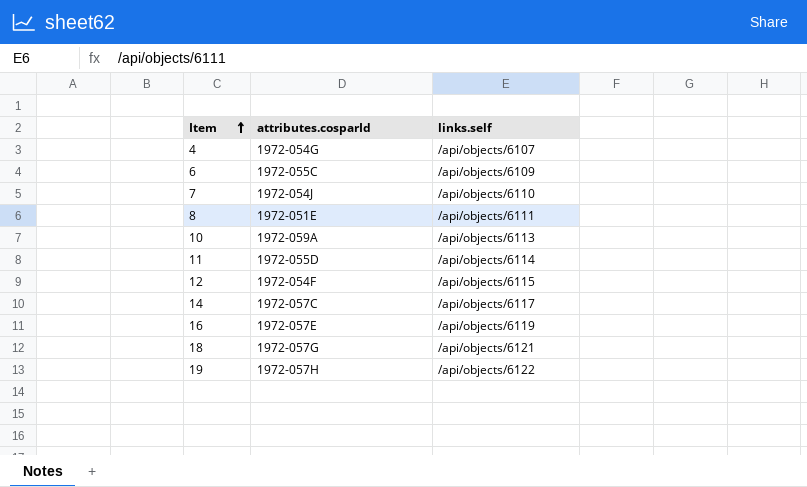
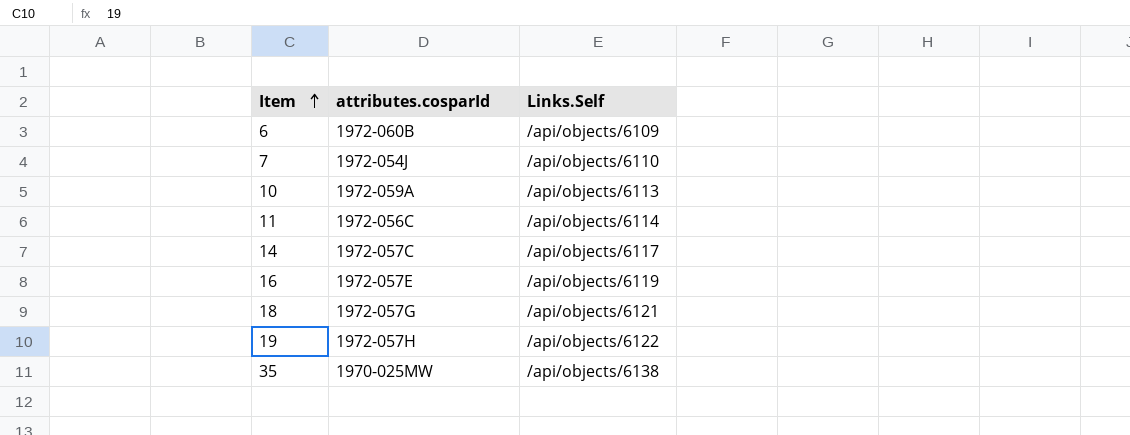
column name: links.self -> Links.Self
row 4: 1972-054G | /api/objects/6107 -> none
row 8: 1972-051E | /api/objects/6111 -> none
row 12: 1972-054F | /api/objects/6115 -> none
6 | attributes.cosparId: 1972-055C -> 1972-060B
11 | attributes.cosparId: 1972-055D -> 1972-056C
row 35: none -> 1970-025MW | /api/objects/6138

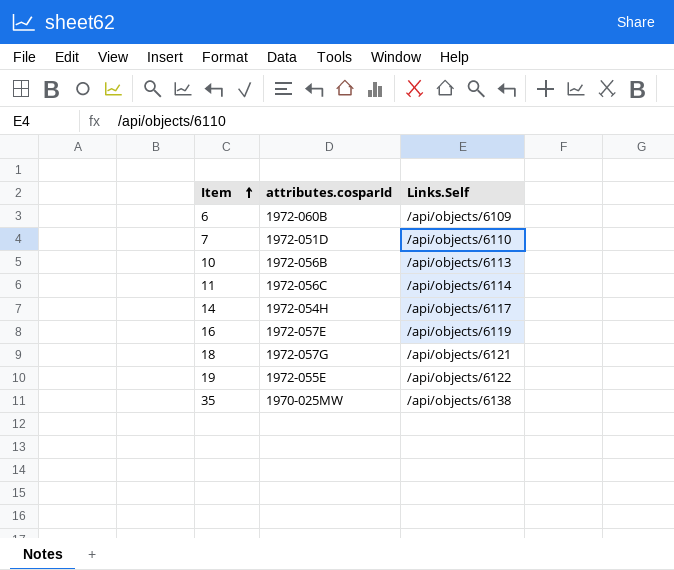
7 | attributes.cosparId: 1972-054J -> 1972-051D
10 | attributes.cosparId: 1972-059A -> 1972-056B
14 | attributes.cosparId: 1972-057C -> 1972-054H
19 | attributes.cosparId: 1972-057H -> 1972-055E

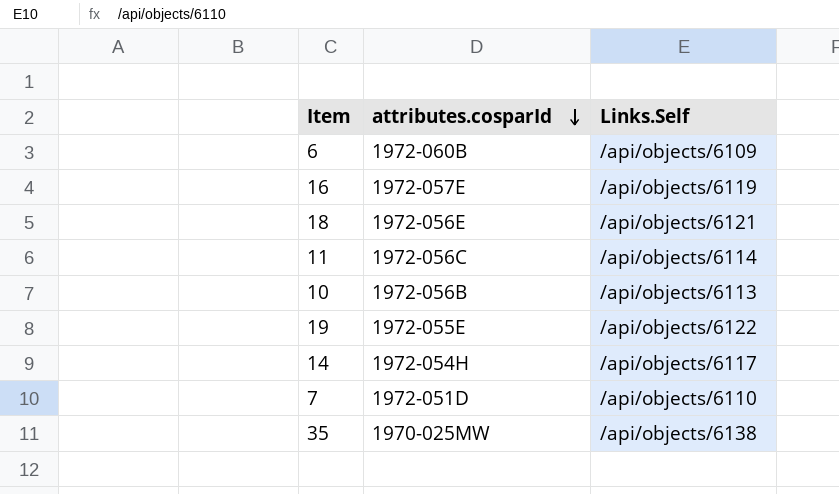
row order: Item ascending -> attributes.cosparId descending
18 | attributes.cosparId: 1972-057G -> 1972-056E

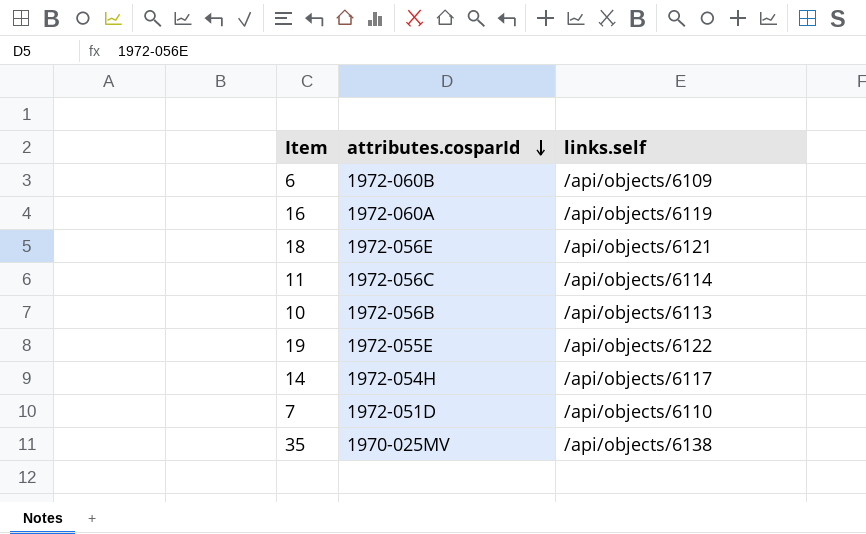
column name: Links.Self -> links.self
16 | attributes.cosparId: 1972-057E -> 1972-060A
35 | attributes.cosparId: 1970-025MW -> 1970-025MV

